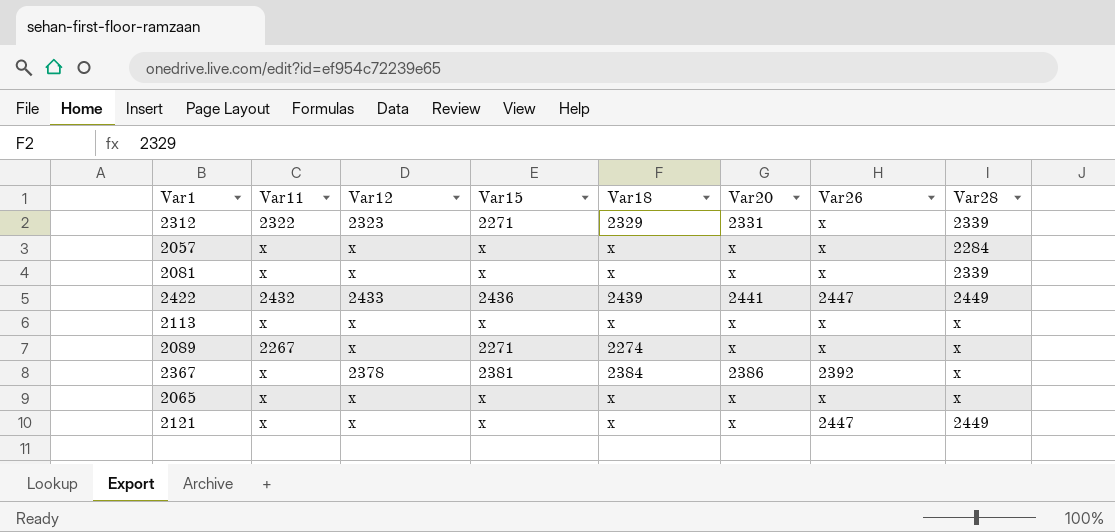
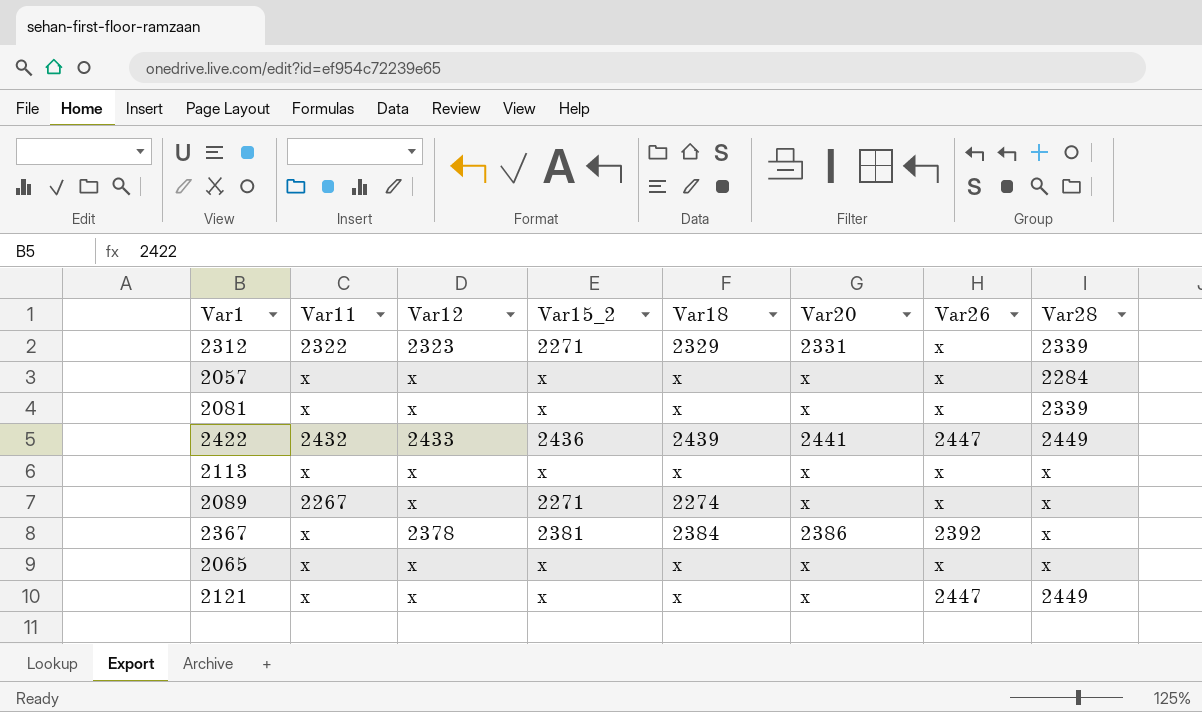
column name: Var15 -> Var15_2

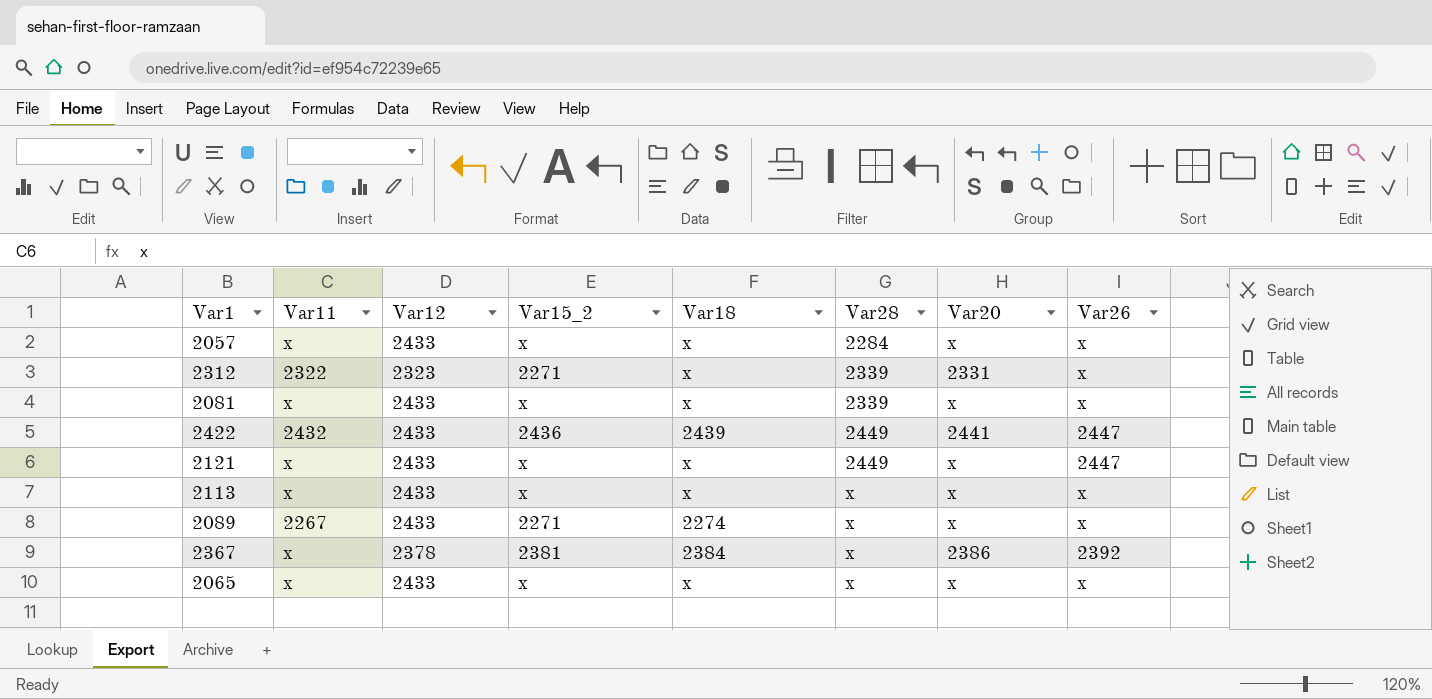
row order: none -> Var28 ascending
column Var28 | position: 8 -> 6
2057 | Var12: x -> 2433
2312 | Var18: 2329 -> x
2081 | Var12: x -> 2433
2121 | Var12: x -> 2433
2113 | Var12: x -> 2433
2089 | Var12: x -> 2433
2065 | Var12: x -> 2433

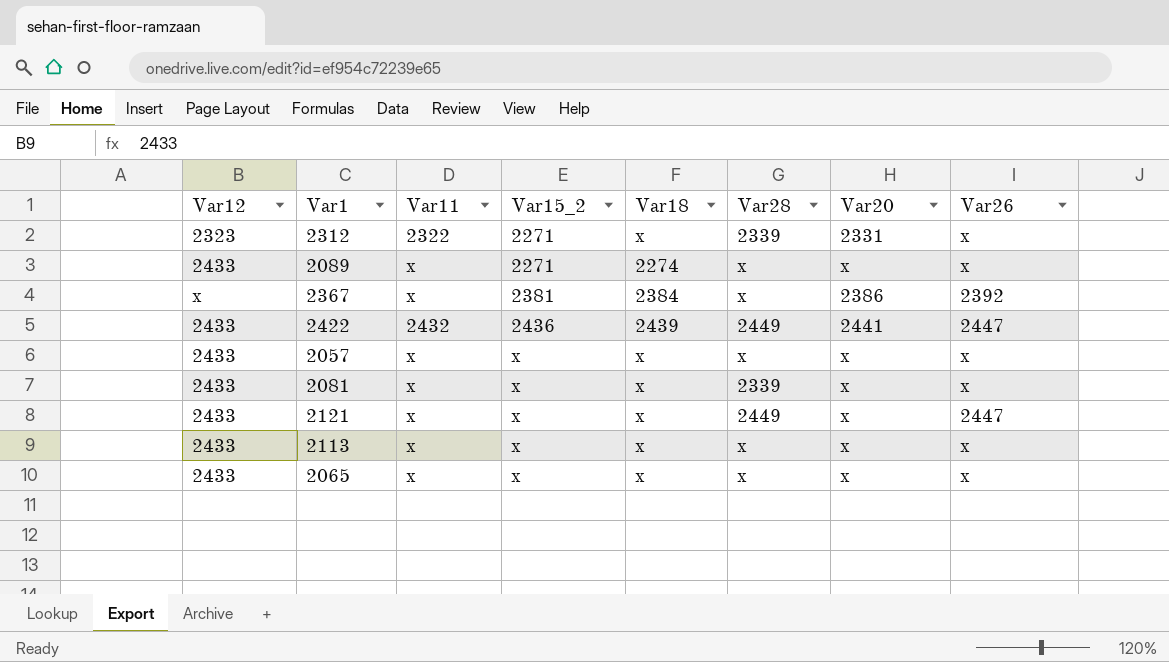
row order: Var28 ascending -> Var15_2 ascending
column Var12 | position: 3 -> 1
2089 | Var11: 2267 -> x
2367 | Var12: 2378 -> x
2057 | Var28: 2284 -> x

